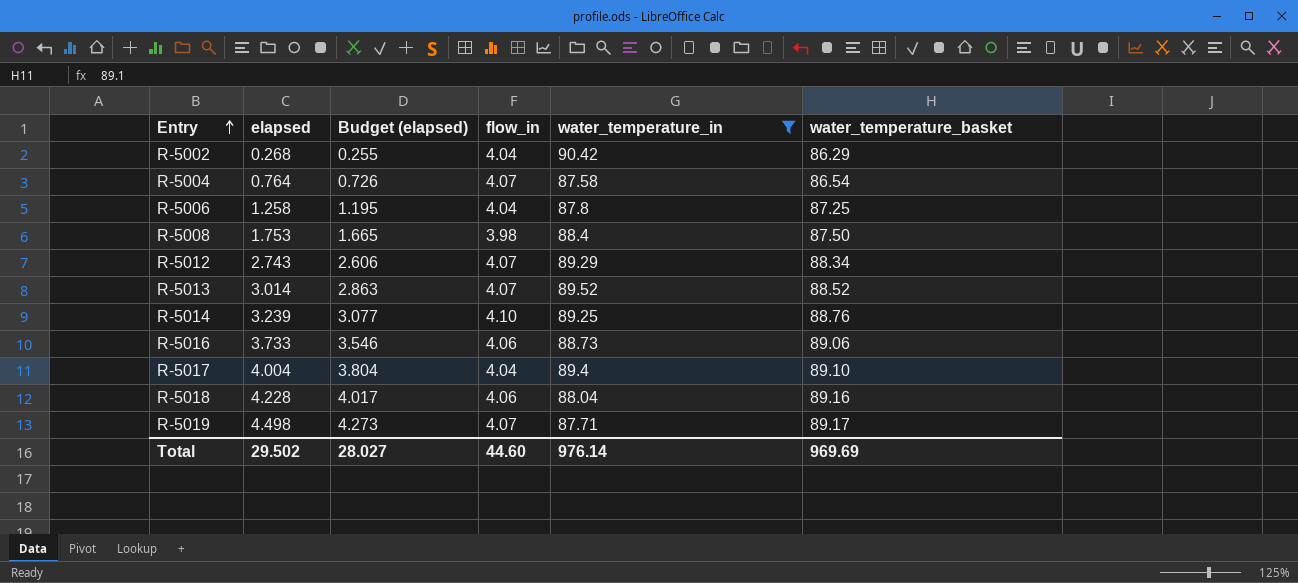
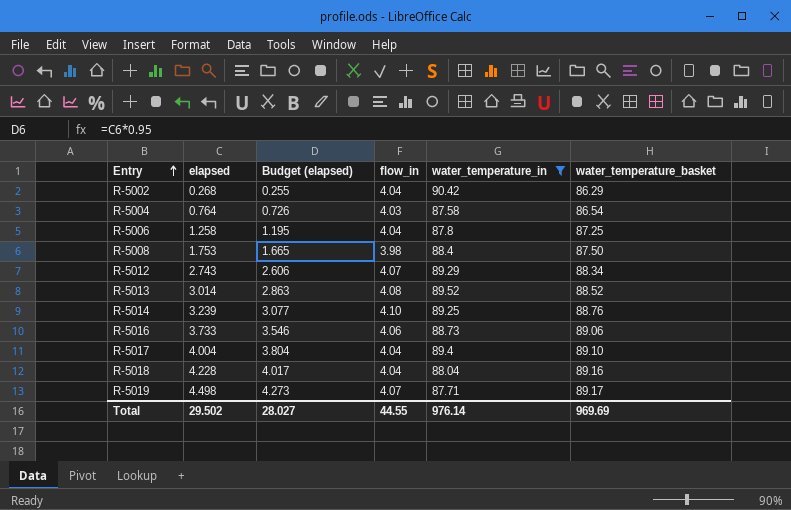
R-5004 | flow_in: 4.07 -> 4.03
R-5013 | flow_in: 4.07 -> 4.08
R-5018 | flow_in: 4.06 -> 4.04
Total | flow_in: 44.60 -> 44.55

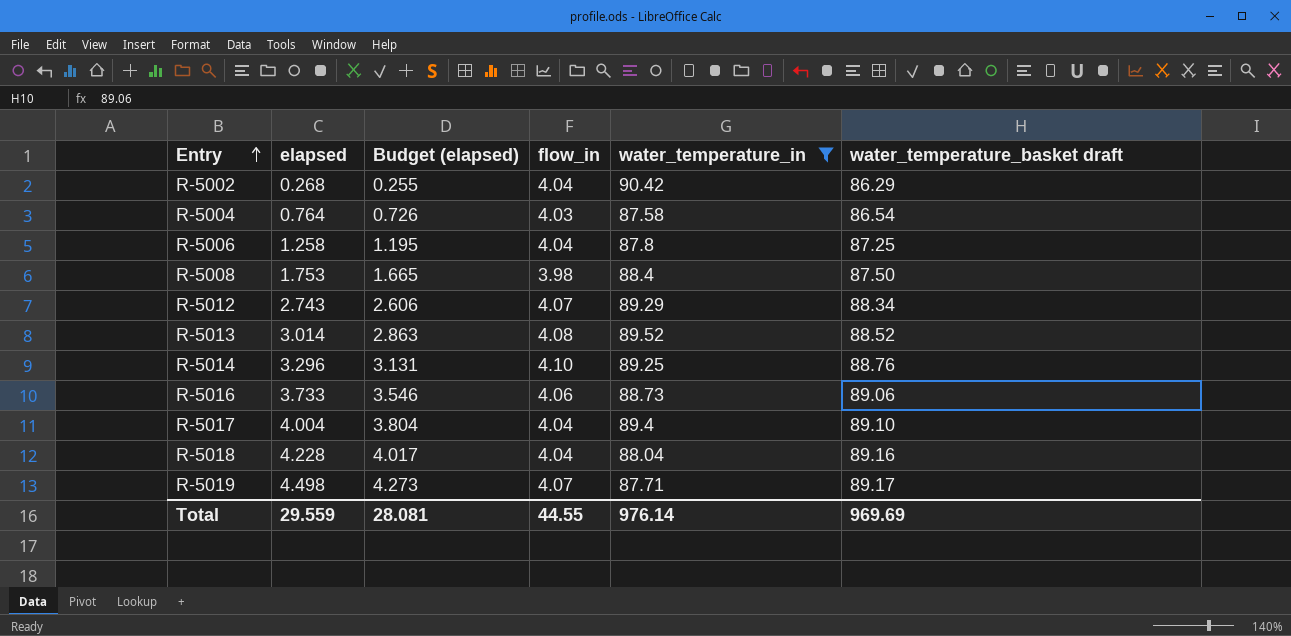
column name: water_temperature_basket -> water_temperature_basket draft
R-5014 | elapsed: 3.239 -> 3.296
R-5014 | Budget (elapsed): 3.077 -> 3.131
Total | elapsed: 29.502 -> 29.559
Total | Budget (elapsed): 28.027 -> 28.081

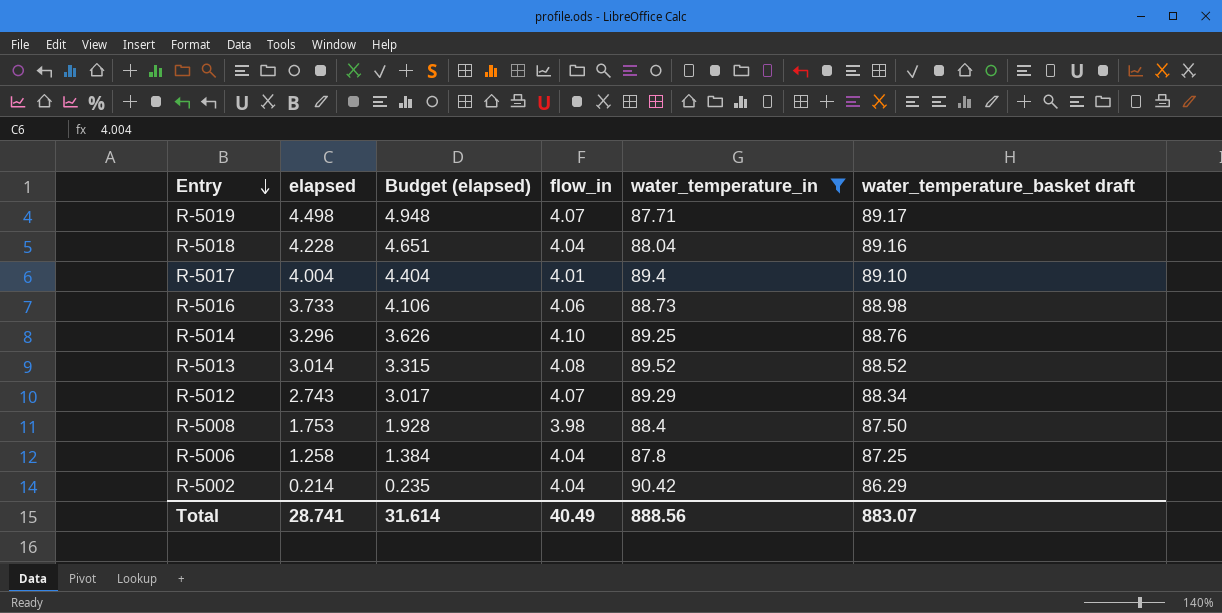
row order: Entry ascending -> Entry descending
column Budget (elapsed) | formula: [elapsed] * 0.95 -> [elapsed] * 1.1
row R-5004: 0.764 | 0.726 | 4.03 | 87.58 | 86.54 -> none
R-5017 | flow_in: 4.04 -> 4.01
R-5016 | water_temperature_basket draft: 89.06 -> 88.98
R-5002 | elapsed: 0.268 -> 0.214
Total | elapsed: 29.559 -> 28.741
Total | Budget (elapsed): 28.081 -> 31.614
Total | flow_in: 44.55 -> 40.49
Total | water_temperature_in: 976.14 -> 888.56
Total | water_temperature_basket draft: 969.69 -> 883.07

